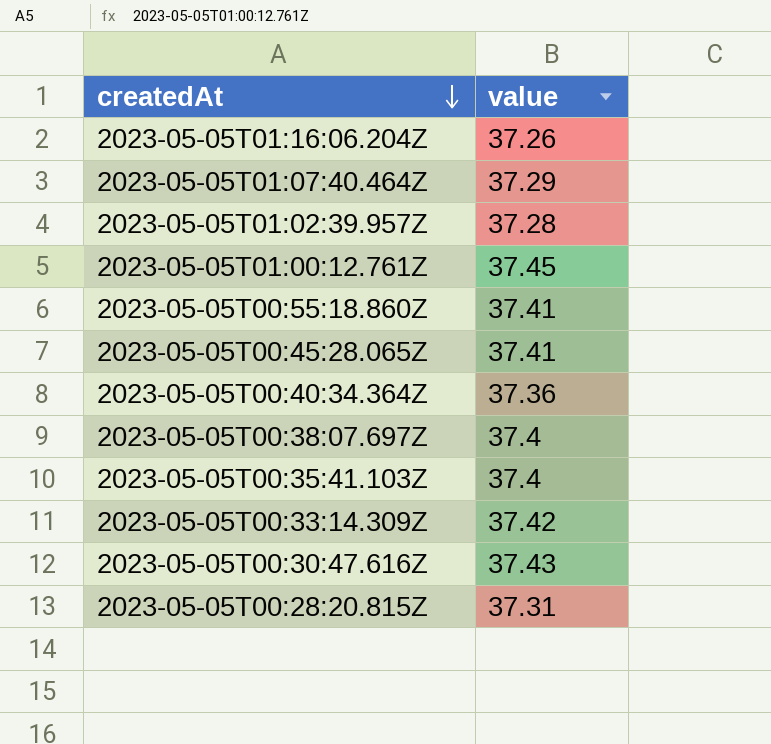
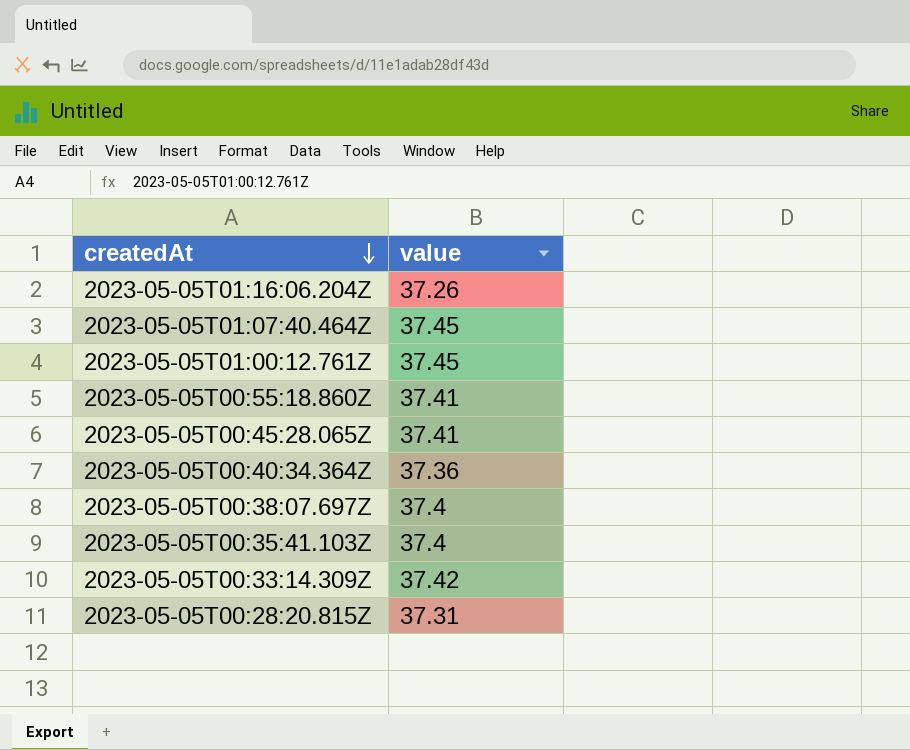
row 2023-05-05T01:02:39.957Z: 37.28 -> none
row 2023-05-05T00:30:47.616Z: 37.43 -> none
2023-05-05T01:07:40.464Z | value: 37.29 -> 37.45

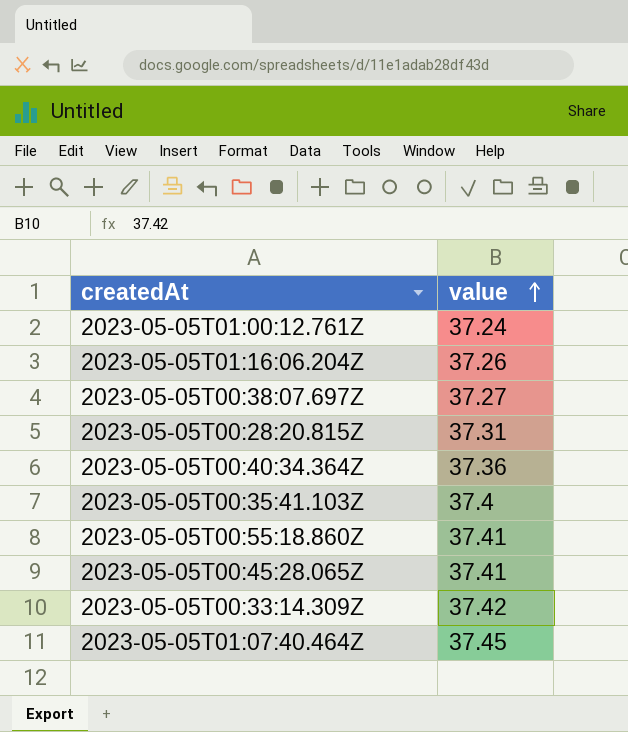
row order: createdAt descending -> value ascending
2023-05-05T01:00:12.761Z | value: 37.45 -> 37.24
2023-05-05T00:38:07.697Z | value: 37.4 -> 37.27

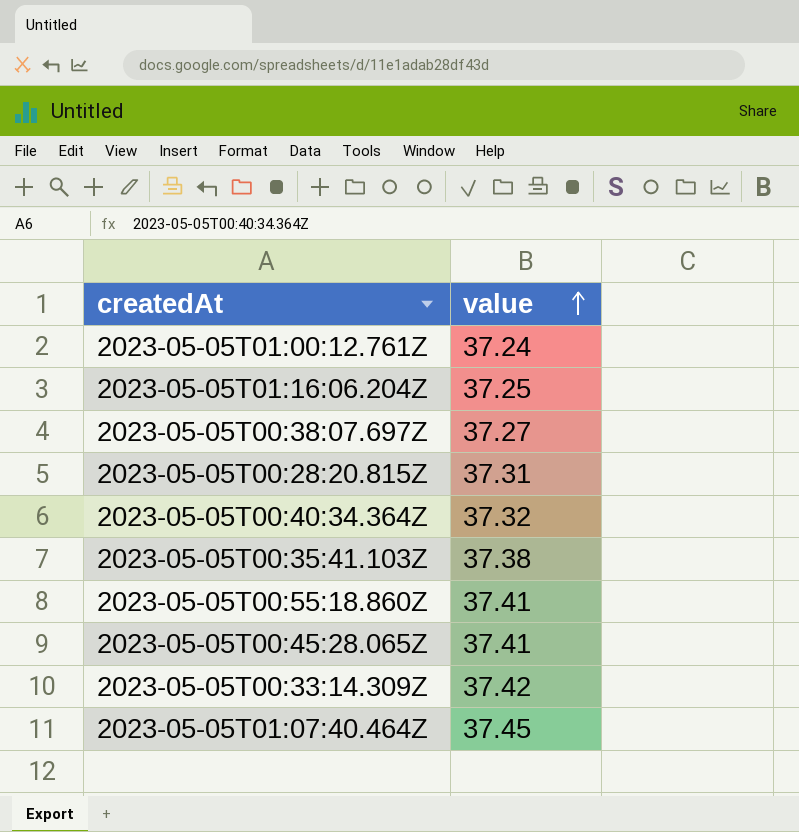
2023-05-05T01:16:06.204Z | value: 37.26 -> 37.25
2023-05-05T00:40:34.364Z | value: 37.36 -> 37.32
2023-05-05T00:35:41.103Z | value: 37.4 -> 37.38

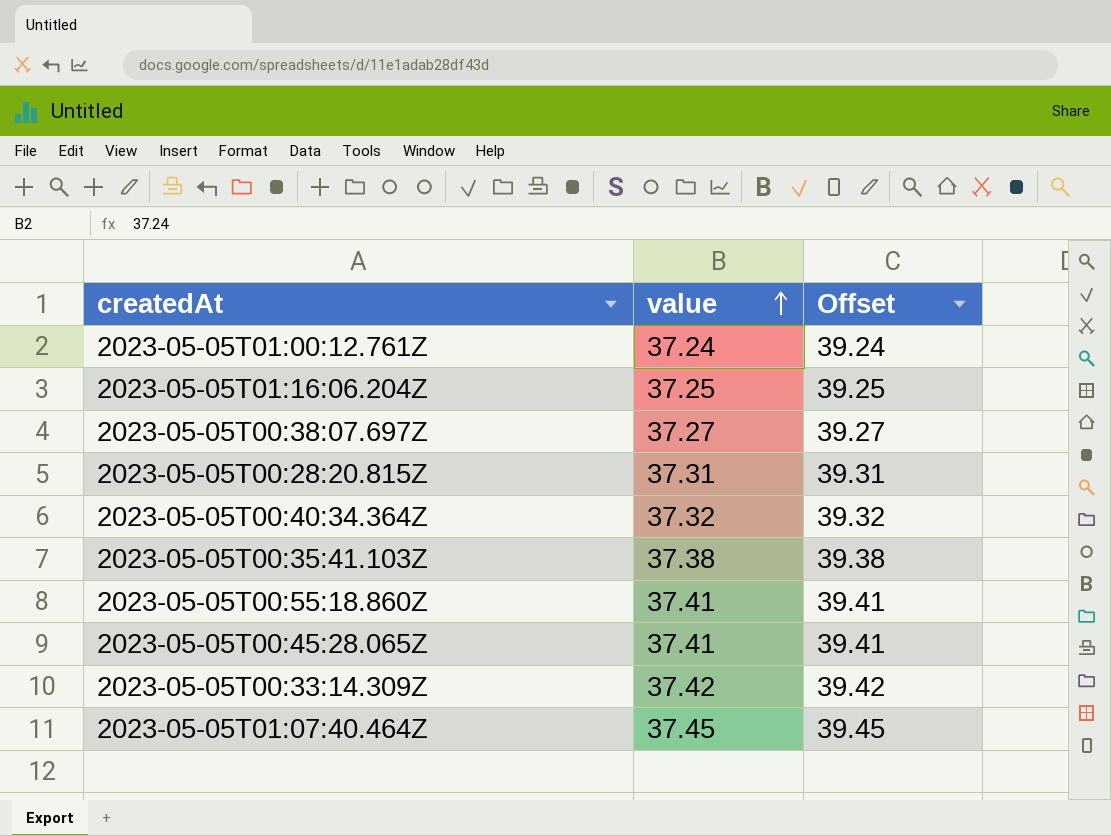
column Offset | formula: none -> [value] + 2

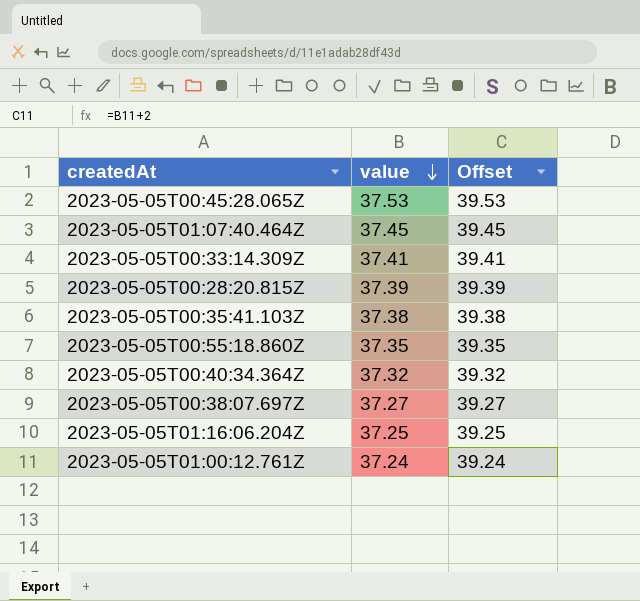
row order: value ascending -> value descending
2023-05-05T00:45:28.065Z | value: 37.41 -> 37.53
2023-05-05T00:45:28.065Z | Offset: 39.41 -> 39.53
2023-05-05T00:33:14.309Z | value: 37.42 -> 37.41
2023-05-05T00:33:14.309Z | Offset: 39.42 -> 39.41
2023-05-05T00:28:20.815Z | value: 37.31 -> 37.39
2023-05-05T00:28:20.815Z | Offset: 39.31 -> 39.39
2023-05-05T00:55:18.860Z | value: 37.41 -> 37.35
2023-05-05T00:55:18.860Z | Offset: 39.41 -> 39.35

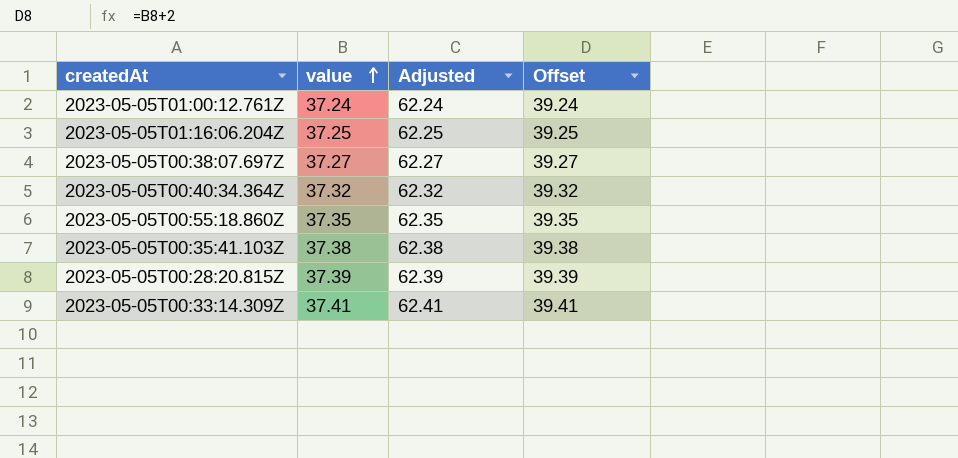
row order: value descending -> value ascending
column Adjusted | formula: none -> [value] + 25
row 2023-05-05T00:45:28.065Z: 37.53 | 39.53 -> none
row 2023-05-05T01:07:40.464Z: 37.45 | 39.45 -> none

